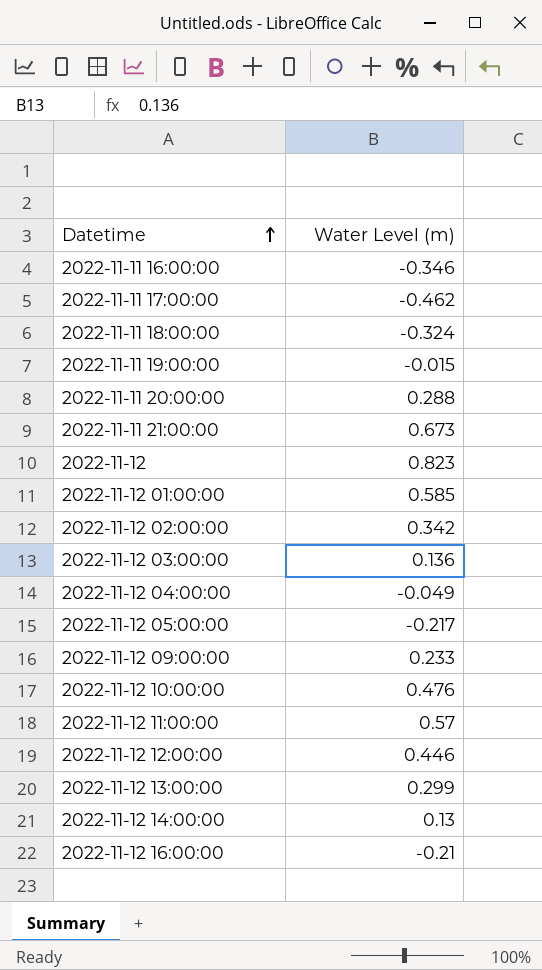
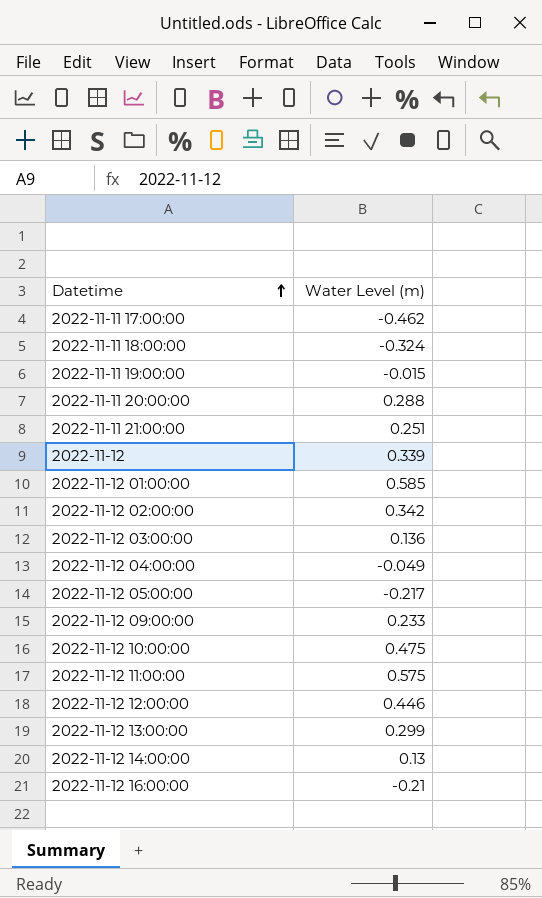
row 2022-11-11 16:00:00: -0.346 -> none
2022-11-11 21:00:00 | Water Level (m): 0.673 -> 0.251
2022-11-12 | Water Level (m): 0.823 -> 0.339
2022-11-12 10:00:00 | Water Level (m): 0.476 -> 0.475
2022-11-12 11:00:00 | Water Level (m): 0.57 -> 0.575

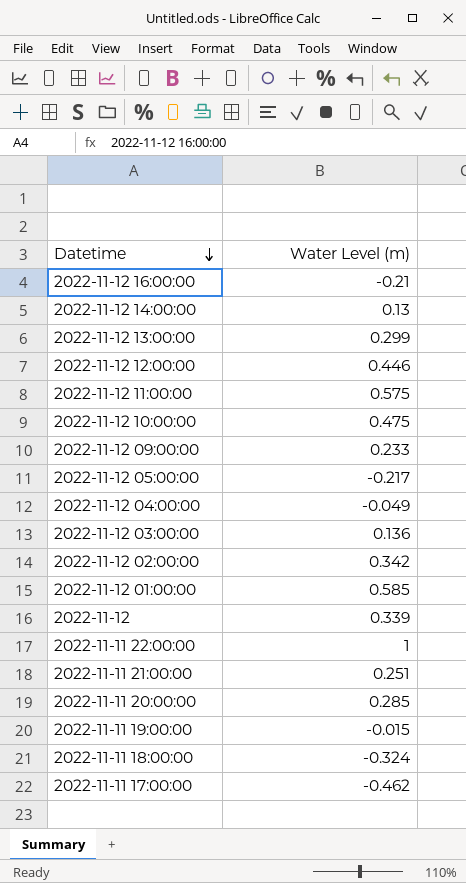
row order: Datetime ascending -> Datetime descending
row 2022-11-11 22:00:00: none -> 1
2022-11-11 20:00:00 | Water Level (m): 0.288 -> 0.285

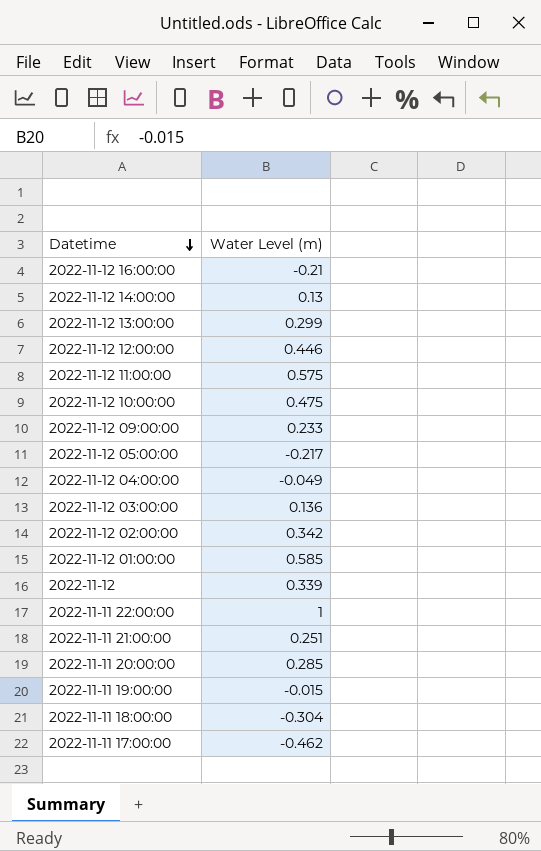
2022-11-11 18:00:00 | Water Level (m): -0.324 -> -0.304

